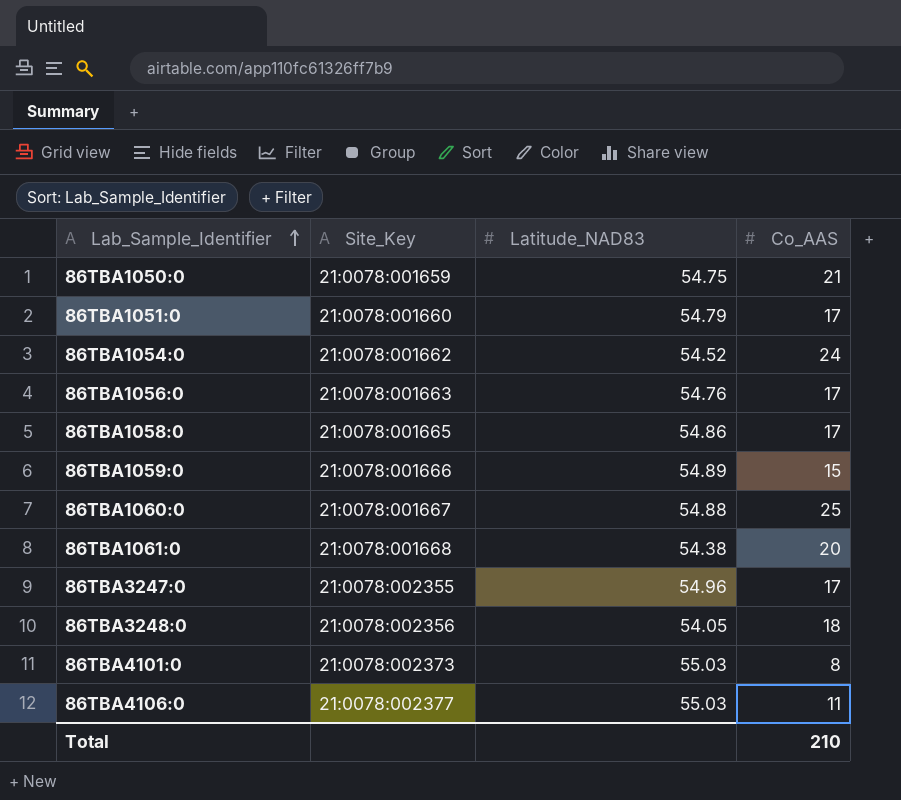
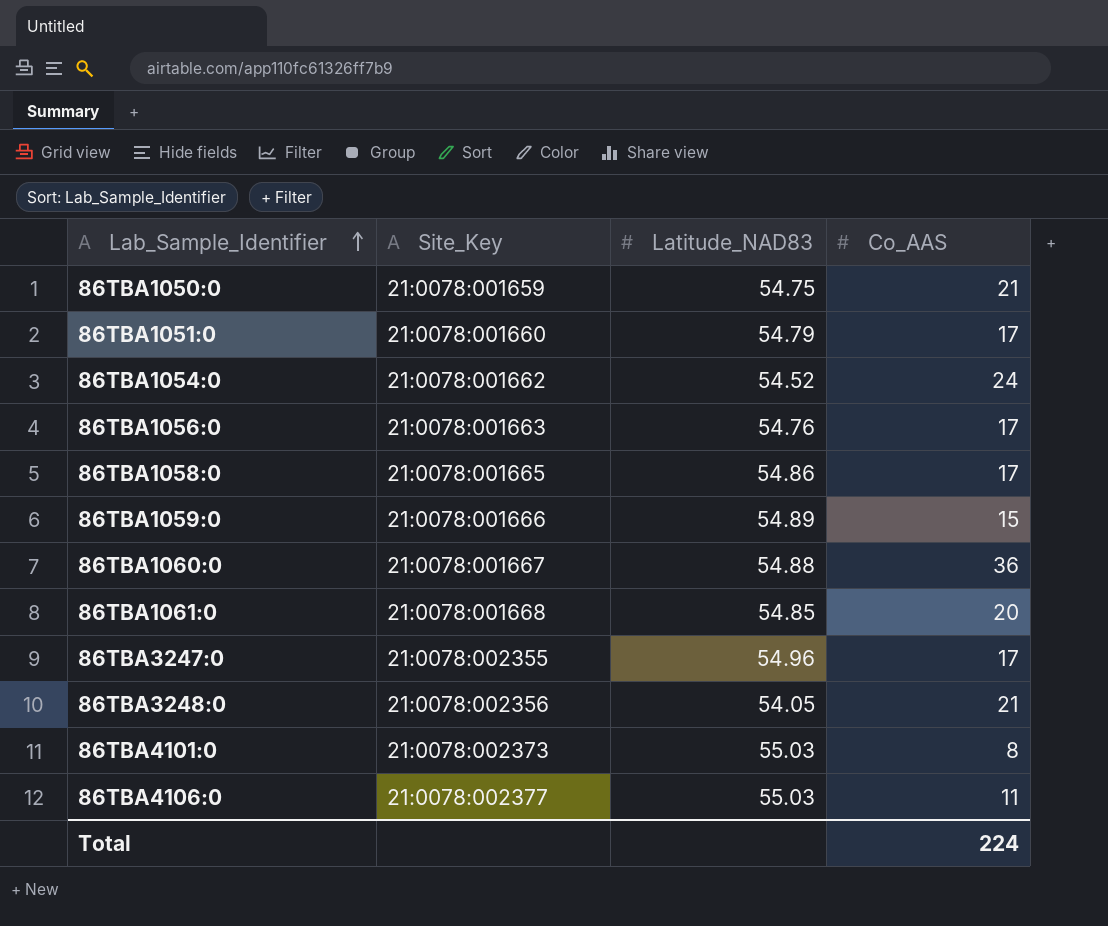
86TBA1060:0 | Co_AAS: 25 -> 36
86TBA1061:0 | Latitude_NAD83: 54.38 -> 54.85
86TBA3248:0 | Co_AAS: 18 -> 21
Total | Co_AAS: 210 -> 224

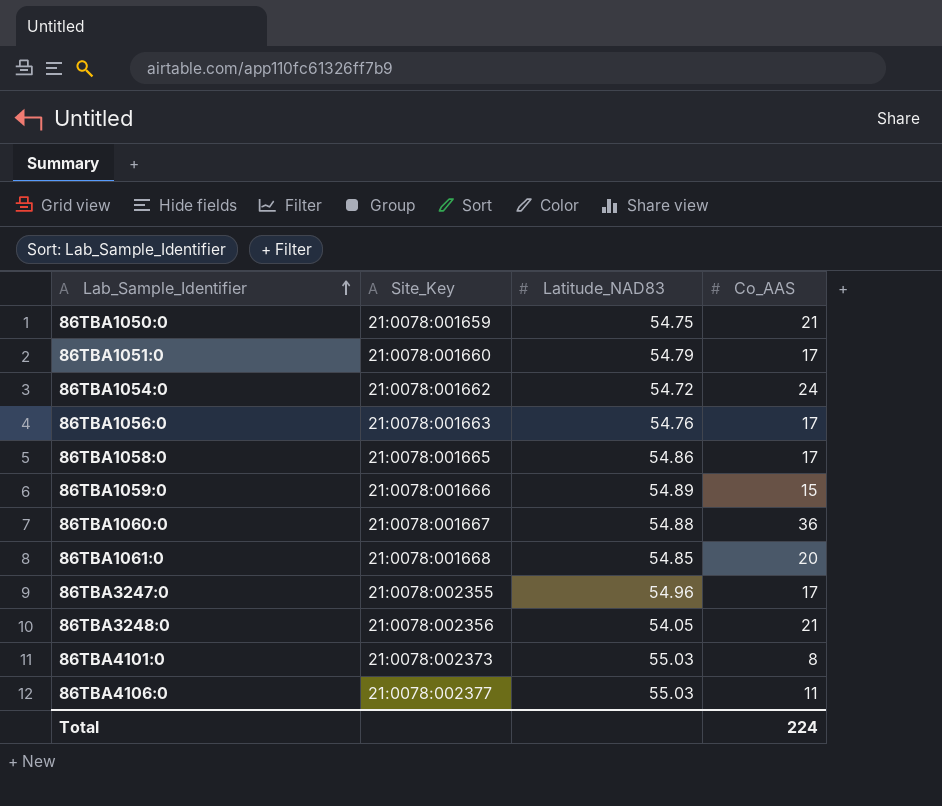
86TBA1054:0 | Latitude_NAD83: 54.52 -> 54.72

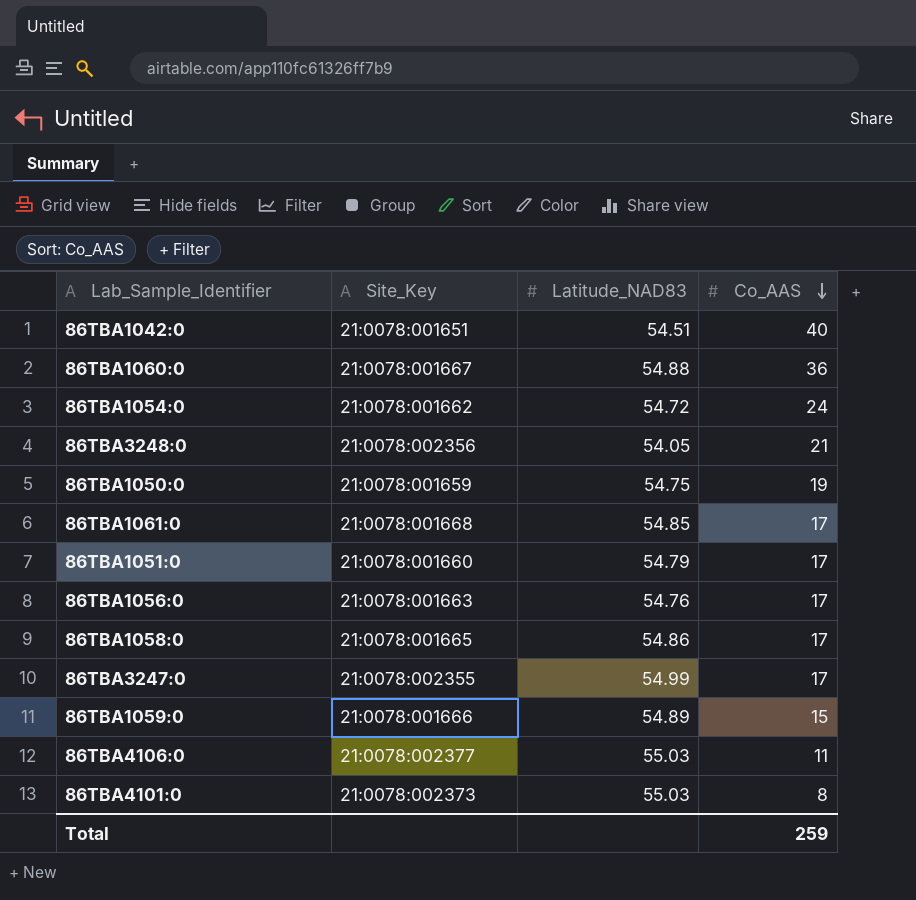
row order: Lab_Sample_Identifier ascending -> Co_AAS descending
row 86TBA1042:0: none -> 21:0078:001651 | 54.51 | 40
86TBA1050:0 | Co_AAS: 21 -> 19
86TBA1061:0 | Co_AAS: 20 -> 17
86TBA3247:0 | Latitude_NAD83: 54.96 -> 54.99
Total | Co_AAS: 224 -> 259

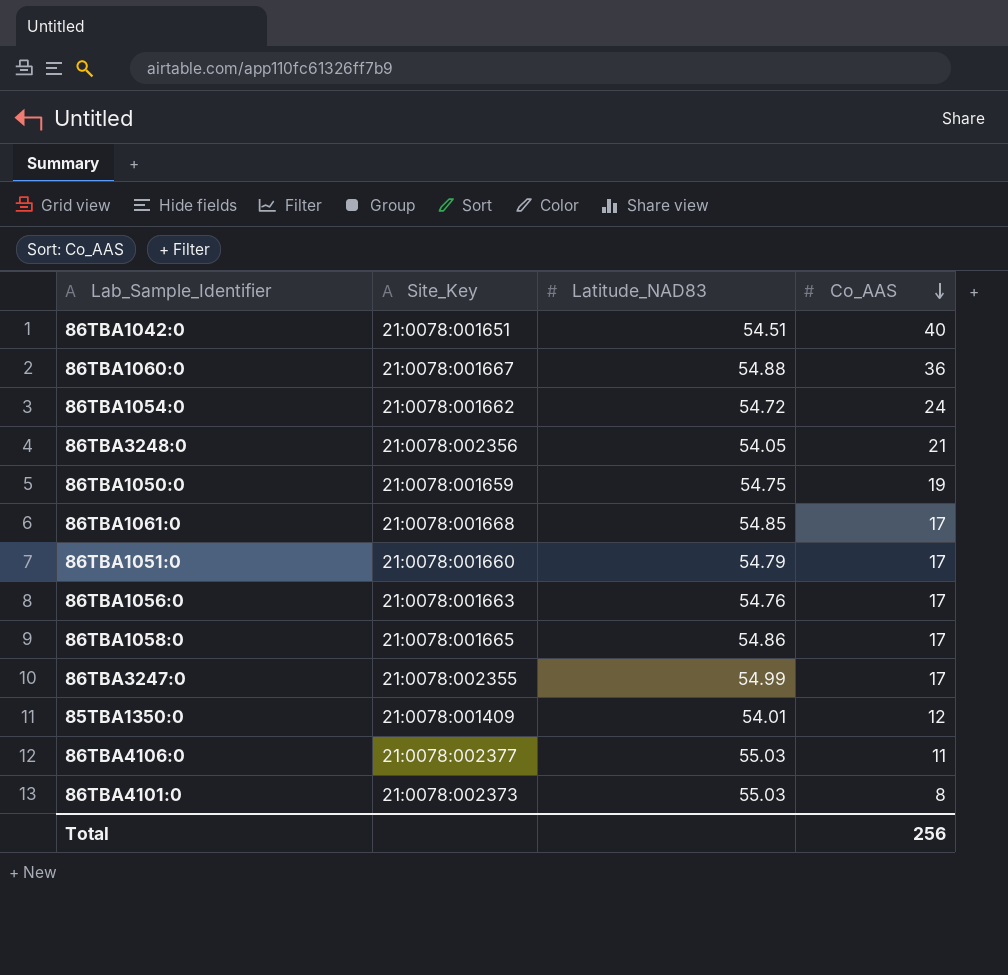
row 86TBA1059:0: 21:0078:001666 | 54.89 | 15 -> none
row 85TBA1350:0: none -> 21:0078:001409 | 54.01 | 12
Total | Co_AAS: 259 -> 256

